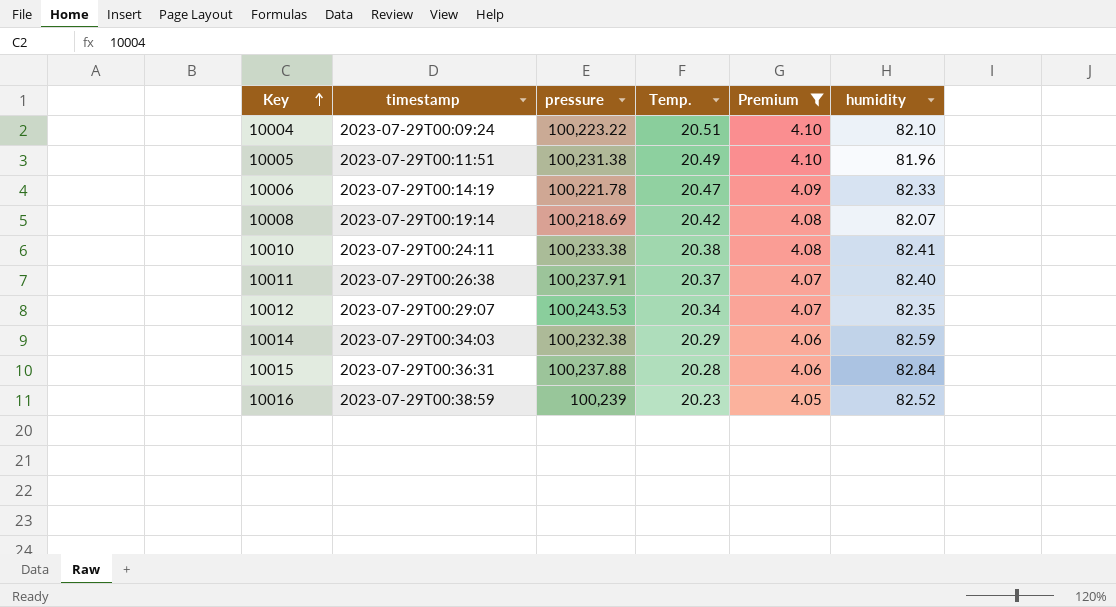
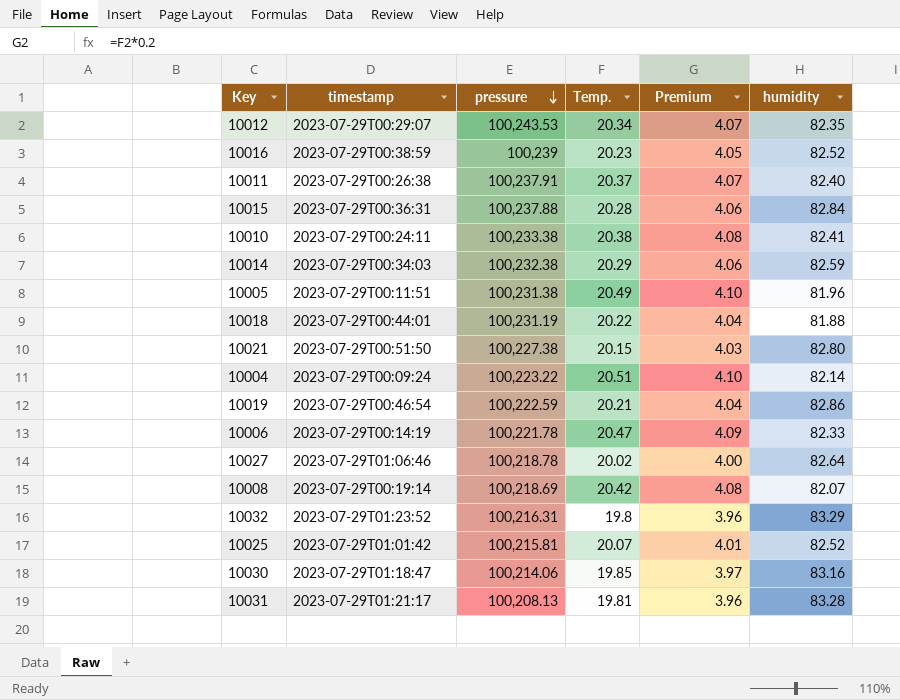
filter: Premium >= 4.05 -> none
row order: Key ascending -> pressure descending
10004 | humidity: 82.10 -> 82.14

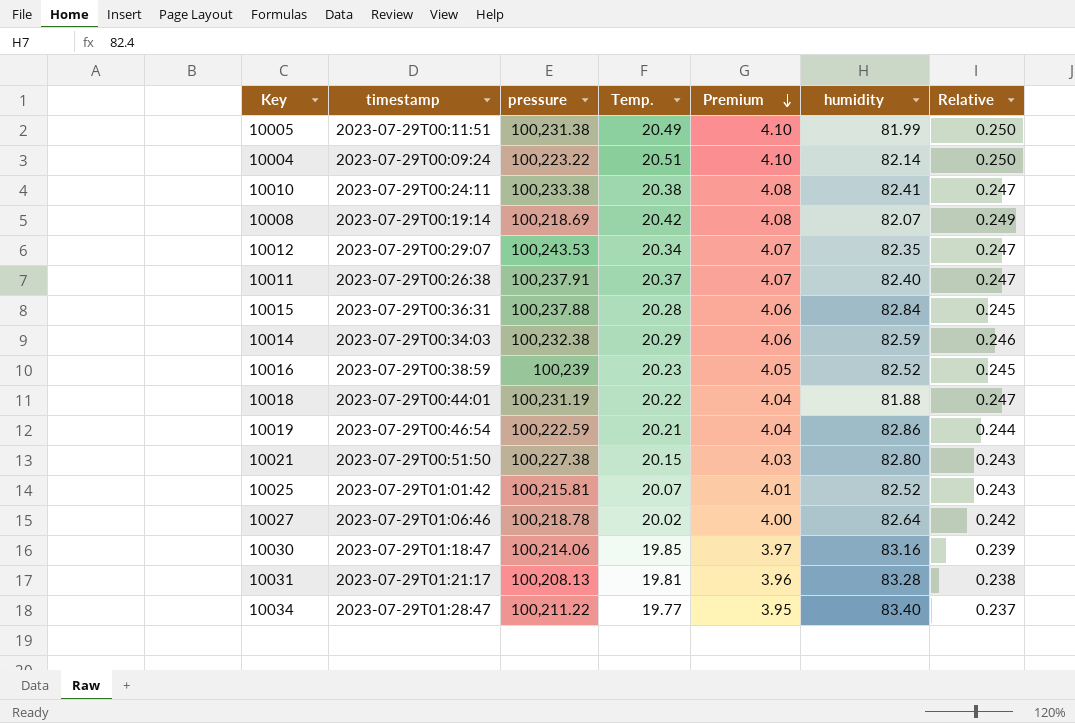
row order: pressure descending -> Premium descending
column Relative | formula: none -> [Temp.] / [humidity]
row 10006: 2023-07-29T00:14:19 | 100,221.78 | 20.47 | 4.09 | 82.33 -> none
row 10032: 2023-07-29T01:23:52 | 100,216.31 | 19.8 | 3.96 | 83.29 -> none
10005 | humidity: 81.96 -> 81.99
row 10034: none -> 2023-07-29T01:28:47 | 100,211.22 | 19.77 | 3.95 | 83.40 | 0.237

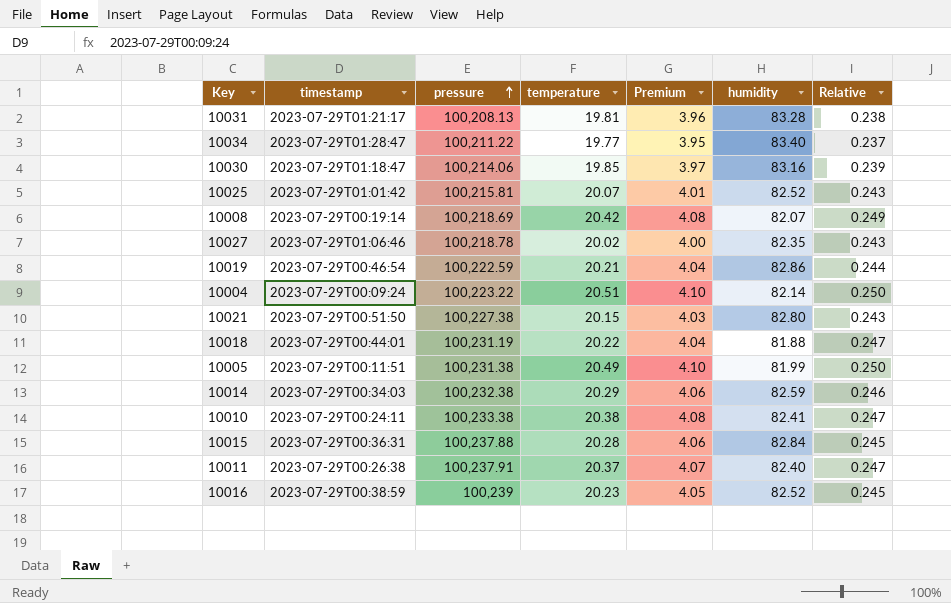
row order: Premium descending -> pressure ascending
column name: Temp. -> temperature
row 10012: 2023-07-29T00:29:07 | 100,243.53 | 20.34 | 4.07 | 82.35 | 0.247 -> none
10027 | humidity: 82.64 -> 82.35
10027 | Relative: 0.242 -> 0.243

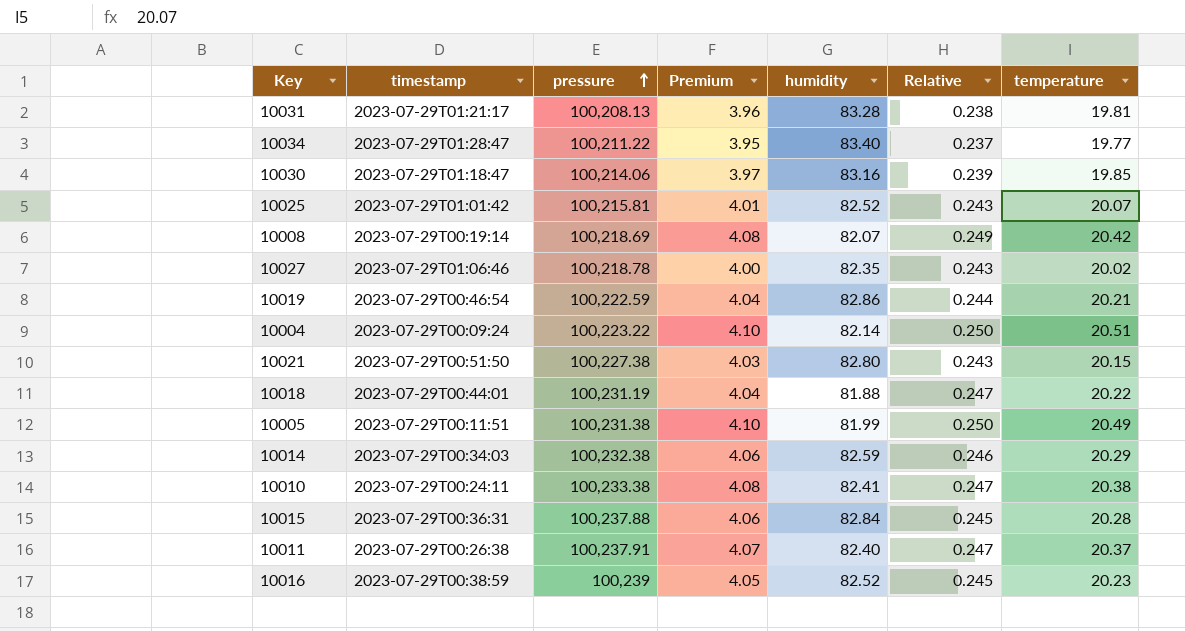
column temperature | position: 4 -> 7

